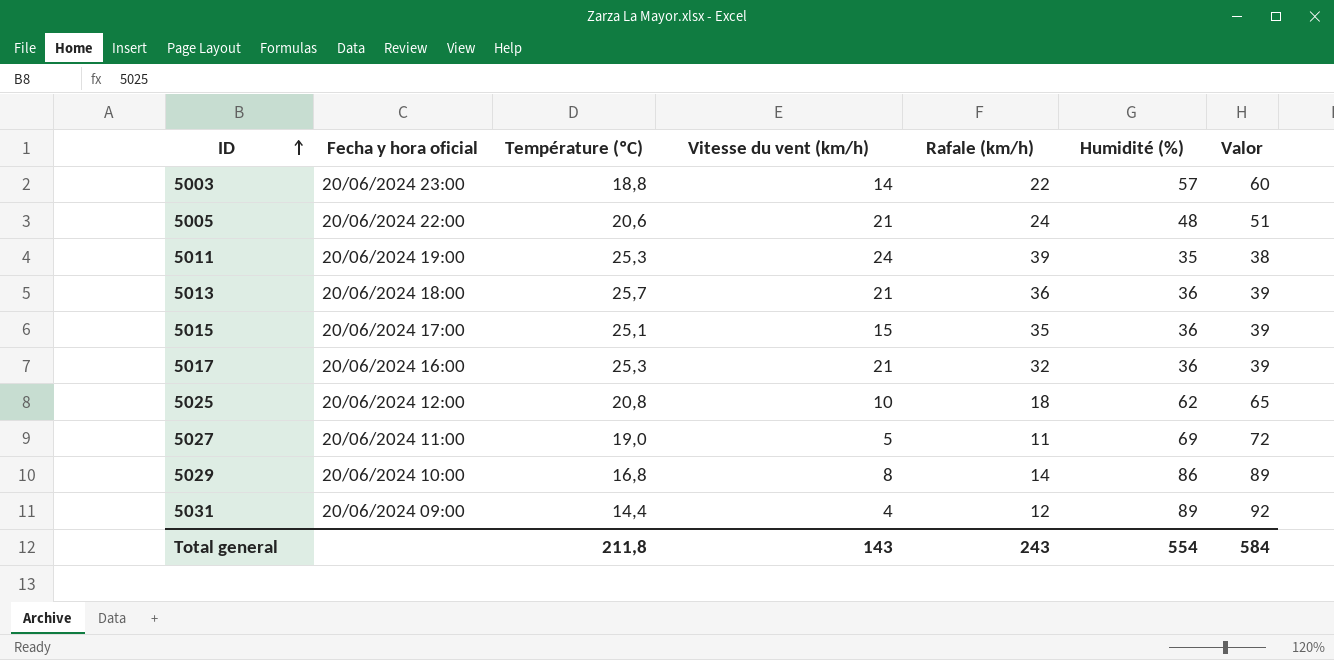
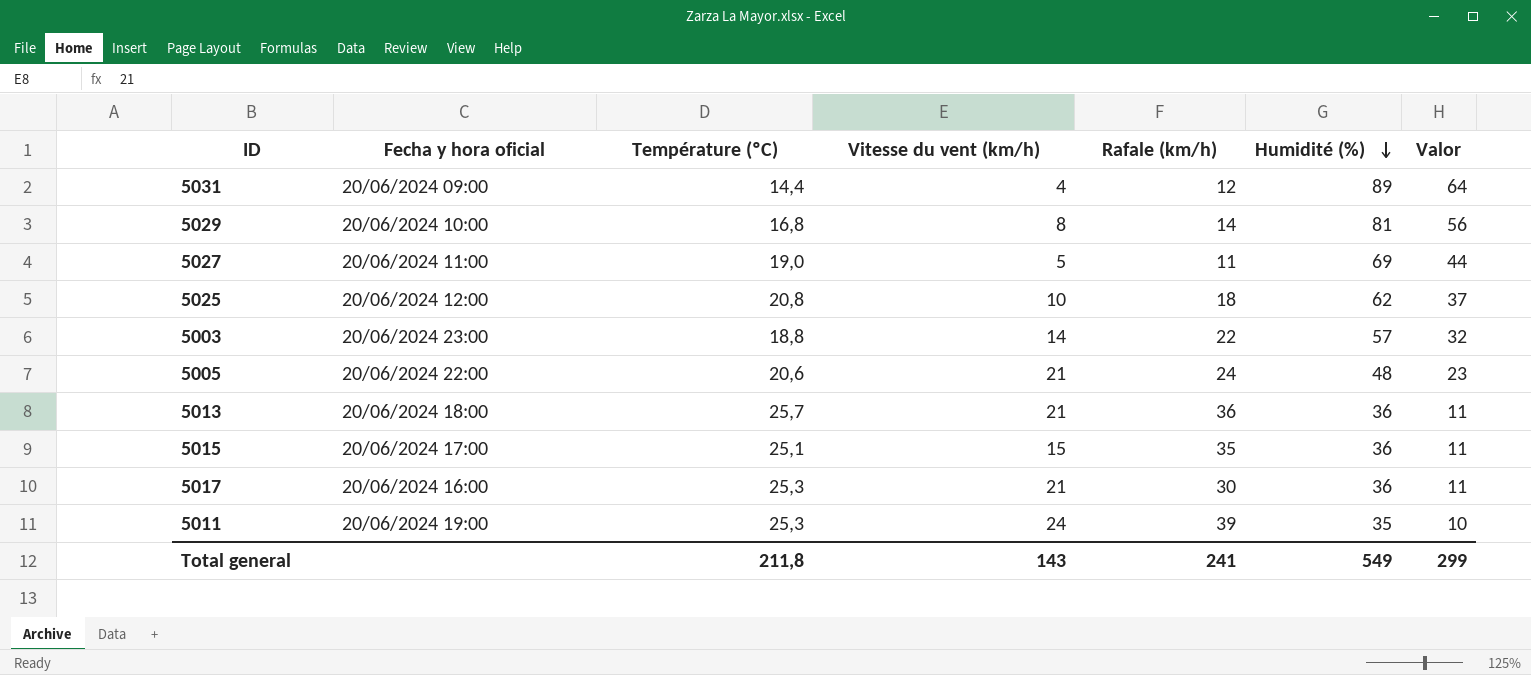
row order: ID ascending -> Humidité (%) descending
column Valor | formula: [Humidité (%)] + 3 -> [Humidité (%)] - 25
5029 | Humidité (%): 86 -> 81
5017 | Rafale (km/h): 32 -> 30
Total general | Rafale (km/h): 243 -> 241
Total general | Humidité (%): 554 -> 549
Total general | Valor: 584 -> 299

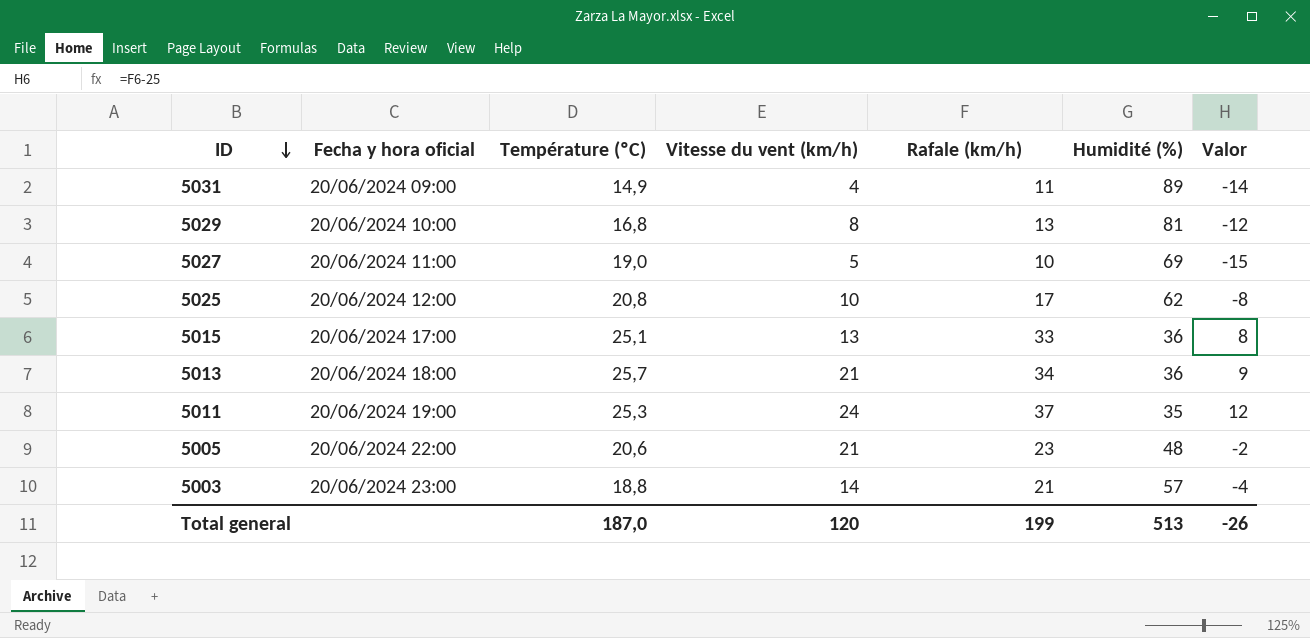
row order: Humidité (%) descending -> ID descending
column Valor | formula: [Humidité (%)] - 25 -> [Rafale (km/h)] - 25
row 5017: 20/06/2024 16:00 | 25,3 | 21 | 30 | 36 | 11 -> none
5031 | Température (ºC): 14,4 -> 14,9
5031 | Rafale (km/h): 12 -> 11
5029 | Rafale (km/h): 14 -> 13
5027 | Rafale (km/h): 11 -> 10
5025 | Rafale (km/h): 18 -> 17
5015 | Vitesse du vent (km/h): 15 -> 13
5015 | Rafale (km/h): 35 -> 33
5013 | Rafale (km/h): 36 -> 34
5011 | Rafale (km/h): 39 -> 37
5005 | Rafale (km/h): 24 -> 23
5003 | Rafale (km/h): 22 -> 21
Total general | Température (ºC): 211,8 -> 187,0
Total general | Vitesse du vent (km/h): 143 -> 120
Total general | Rafale (km/h): 241 -> 199
Total general | Humidité (%): 549 -> 513
Total general | Valor: 299 -> -26

